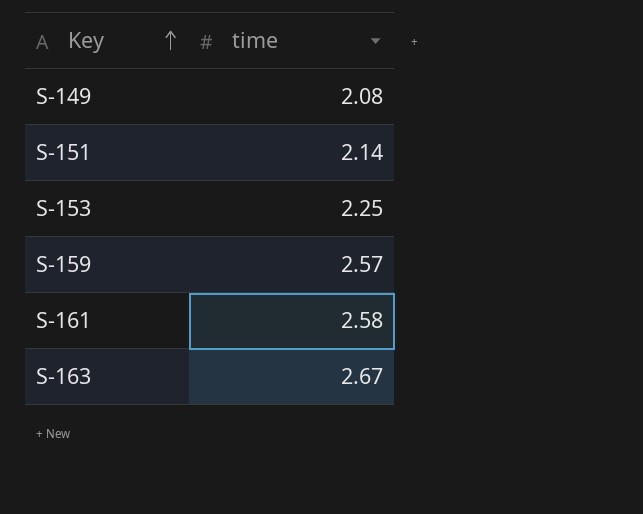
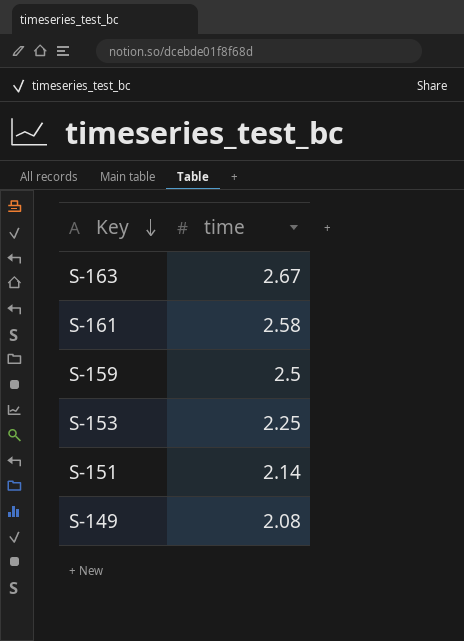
row order: Key ascending -> Key descending
S-159 | time: 2.57 -> 2.5

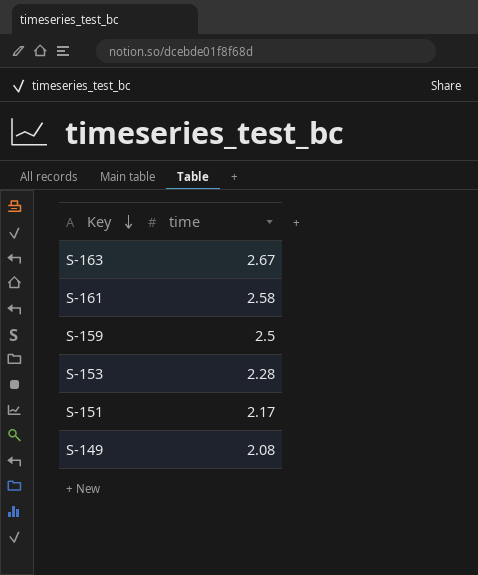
S-153 | time: 2.25 -> 2.28
S-151 | time: 2.14 -> 2.17

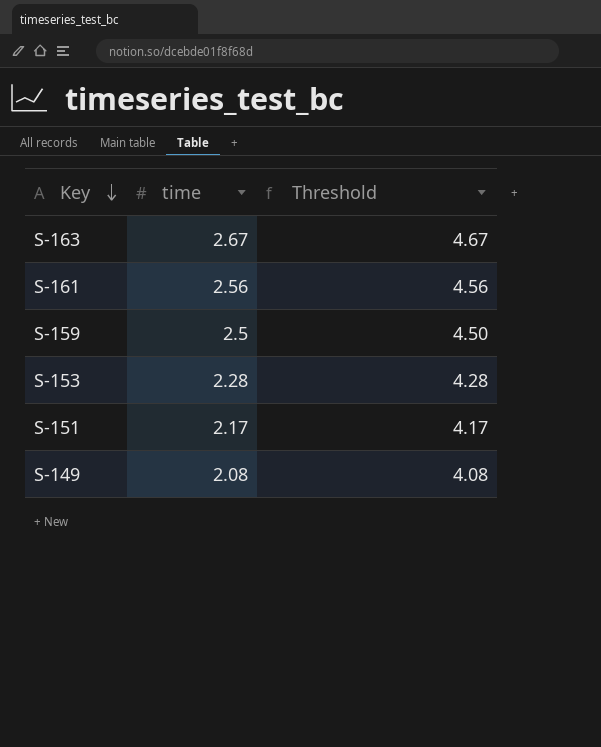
column Threshold | formula: none -> [time] + 2
S-161 | time: 2.58 -> 2.56

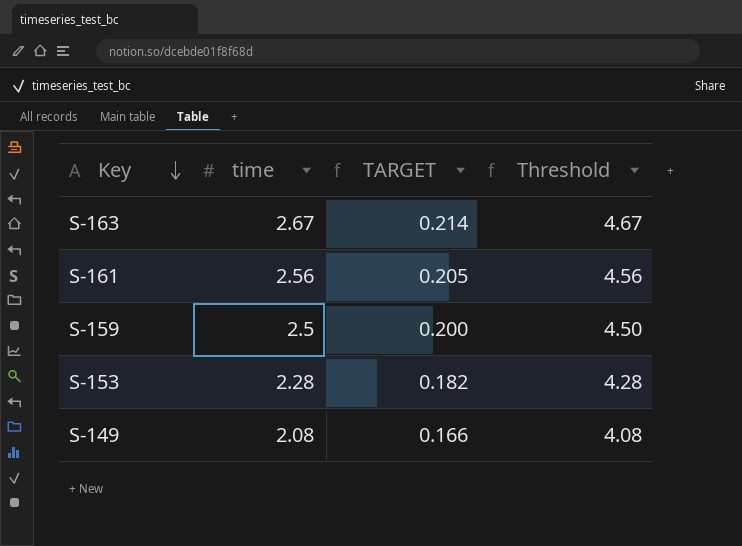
column TARGET | formula: none -> [time] * 0.08
row S-151: 2.17 | 4.17 -> none

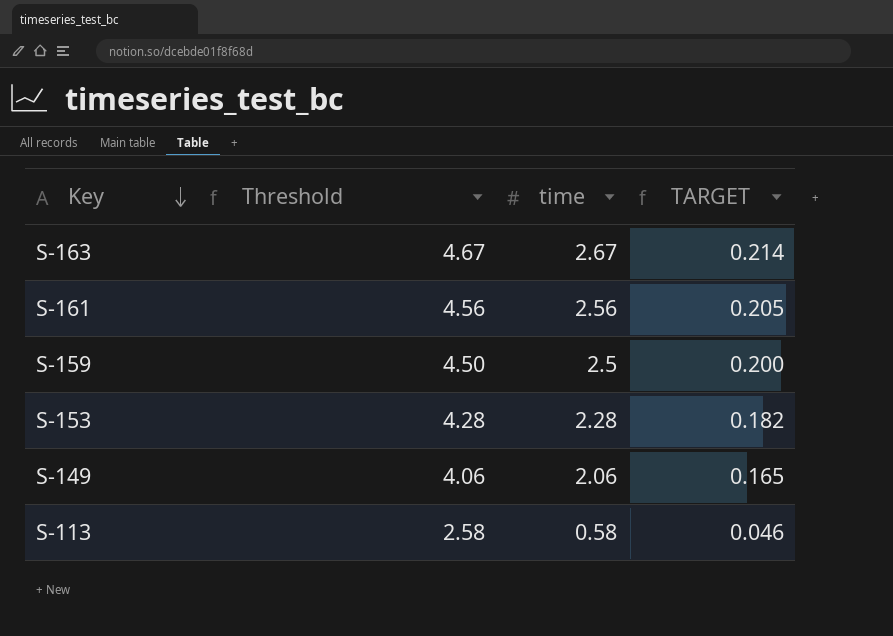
column Threshold | position: 4 -> 2
S-149 | Threshold: 4.08 -> 4.06
S-149 | time: 2.08 -> 2.06
S-149 | TARGET: 0.166 -> 0.165
row S-113: none -> 2.58 | 0.58 | 0.046

